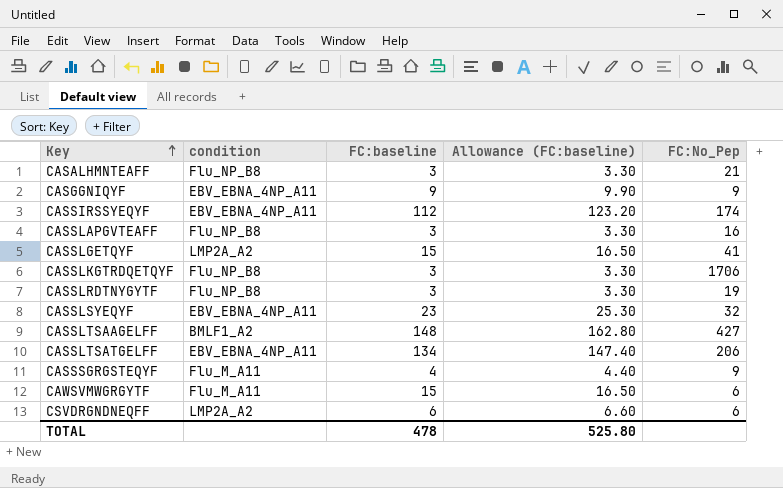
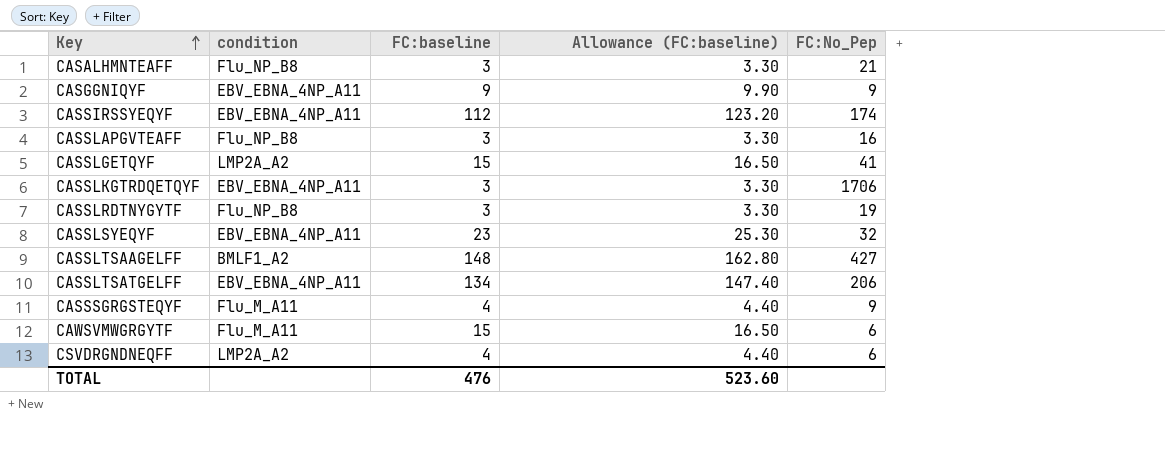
CASSLKGTRDQETQYF | condition: Flu_NP_B8 -> EBV_EBNA_4NP_A11
CSVDRGNDNEQFF | FC:baseline: 6 -> 4
CSVDRGNDNEQFF | Allowance (FC:baseline): 6.60 -> 4.40
TOTAL | FC:baseline: 478 -> 476
TOTAL | Allowance (FC:baseline): 525.80 -> 523.60

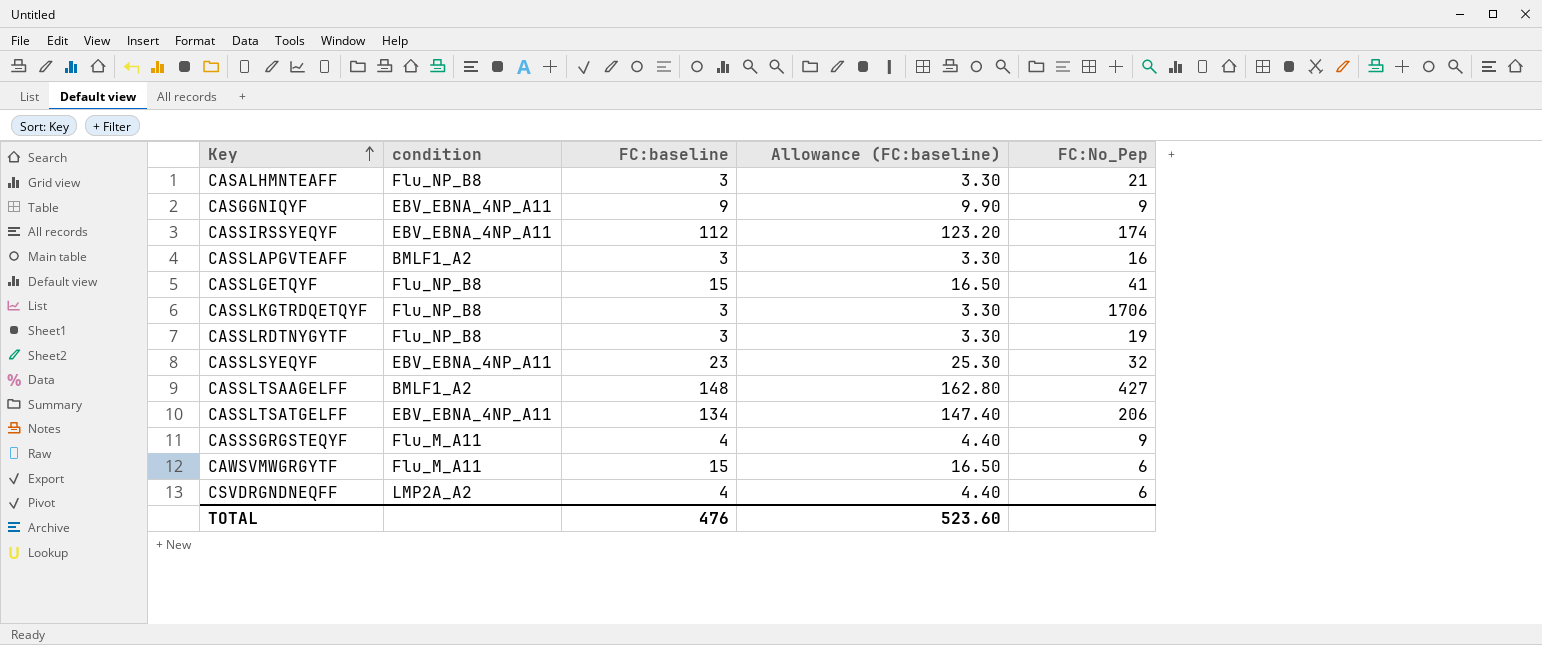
CASSLAPGVTEAFF | condition: Flu_NP_B8 -> BMLF1_A2
CASSLGETQYF | condition: LMP2A_A2 -> Flu_NP_B8
CASSLKGTRDQETQYF | condition: EBV_EBNA_4NP_A11 -> Flu_NP_B8

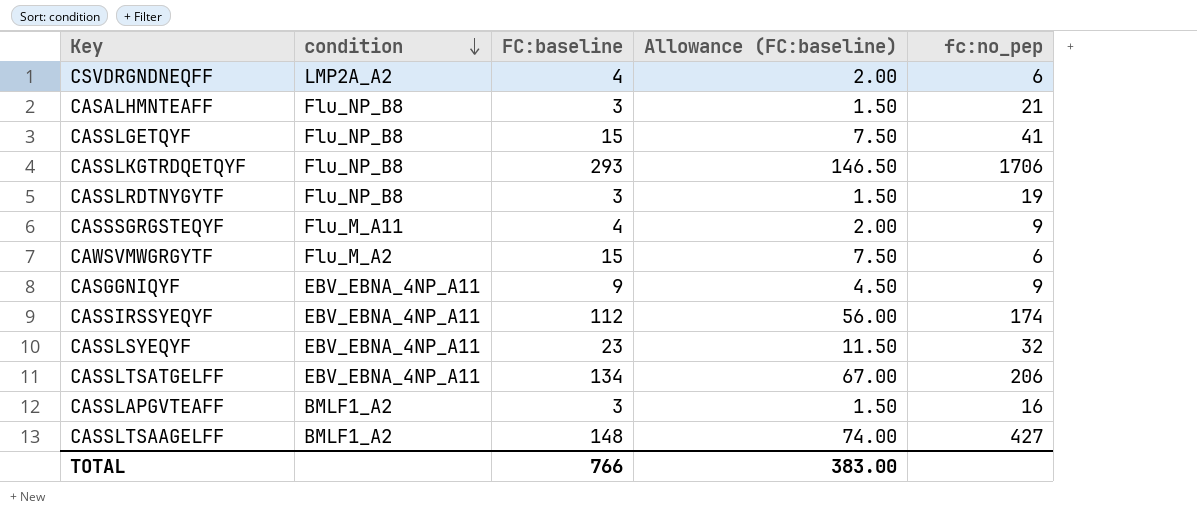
row order: Key ascending -> condition descending
column Allowance (FC:baseline) | formula: [FC:baseline] * 1.1 -> [FC:baseline] * 0.5
column name: FC:No_Pep -> fc:no_pep
CASSLKGTRDQETQYF | FC:baseline: 3 -> 293
CAWSVMWGRGYTF | condition: Flu_M_A11 -> Flu_M_A2
TOTAL | FC:baseline: 476 -> 766
TOTAL | Allowance (FC:baseline): 523.60 -> 383.00

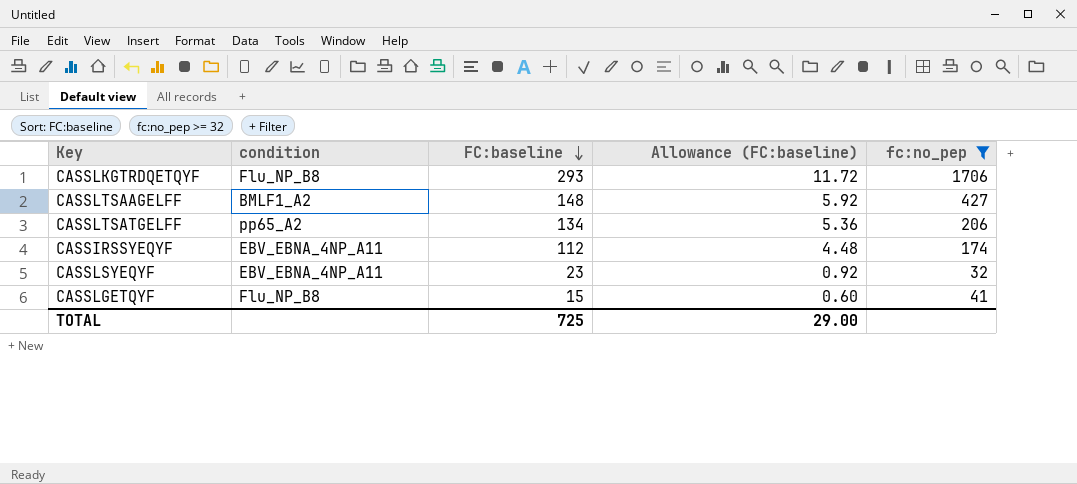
filter: none -> fc:no_pep >= 32
row order: condition descending -> FC:baseline descending
column Allowance (FC:baseline) | formula: [FC:baseline] * 0.5 -> [FC:baseline] * 0.04
CASSLTSATGELFF | condition: EBV_EBNA_4NP_A11 -> pp65_A2
TOTAL | FC:baseline: 766 -> 725
TOTAL | Allowance (FC:baseline): 383.00 -> 29.00

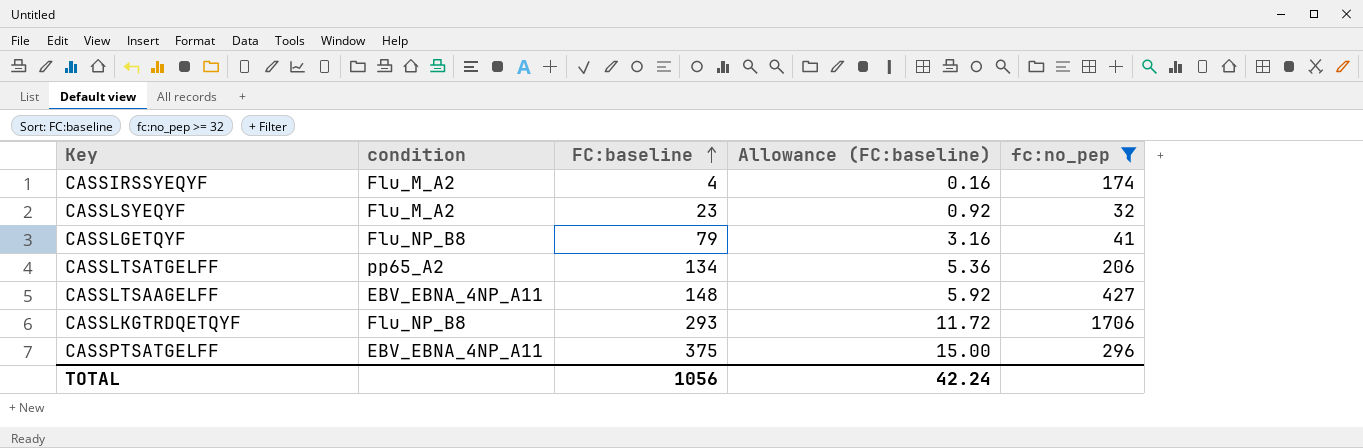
row order: FC:baseline descending -> FC:baseline ascending
CASSIRSSYEQYF | condition: EBV_EBNA_4NP_A11 -> Flu_M_A2
CASSIRSSYEQYF | FC:baseline: 112 -> 4
CASSIRSSYEQYF | Allowance (FC:baseline): 4.48 -> 0.16
CASSLSYEQYF | condition: EBV_EBNA_4NP_A11 -> Flu_M_A2
CASSLGETQYF | FC:baseline: 15 -> 79
CASSLGETQYF | Allowance (FC:baseline): 0.60 -> 3.16
CASSLTSAAGELFF | condition: BMLF1_A2 -> EBV_EBNA_4NP_A11
row CASSPTSATGELFF: none -> EBV_EBNA_4NP_A11 | 375 | 15.00 | 296
TOTAL | FC:baseline: 725 -> 1056
TOTAL | Allowance (FC:baseline): 29.00 -> 42.24

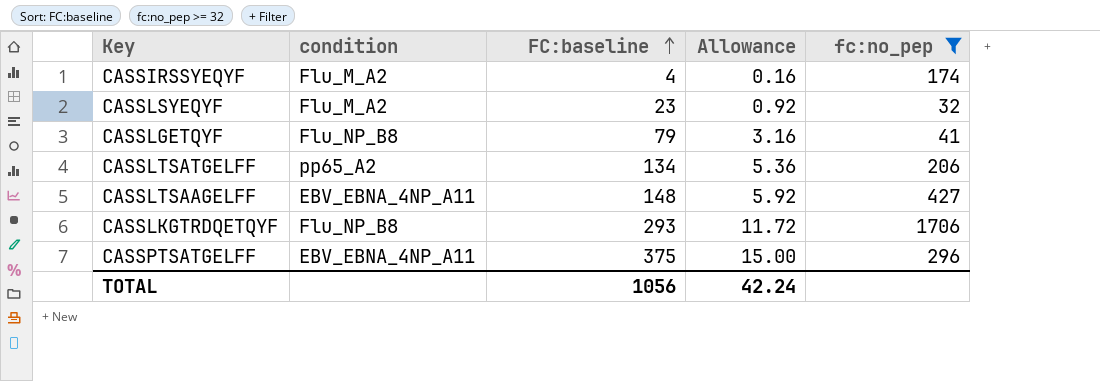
column name: Allowance (FC:baseline) -> Allowance

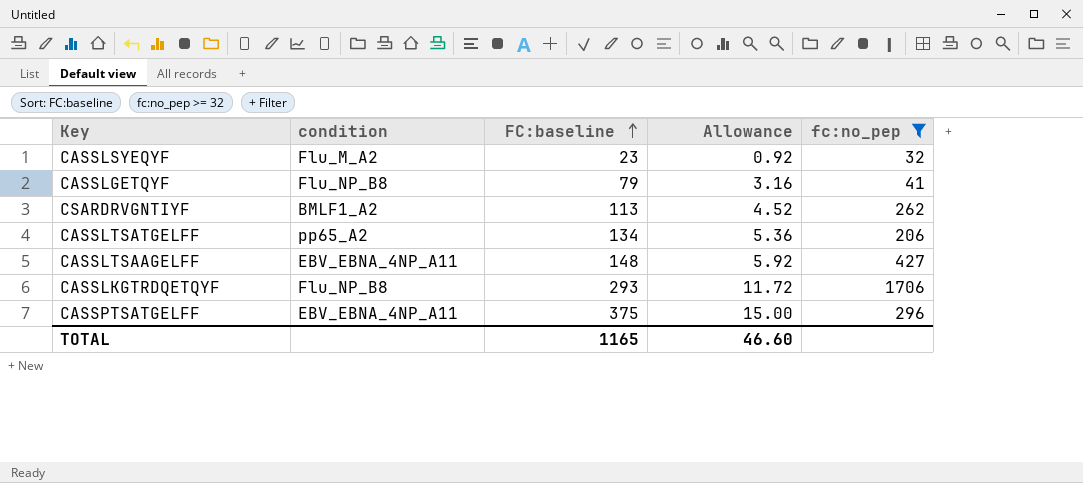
row CASSIRSSYEQYF: Flu_M_A2 | 4 | 0.16 | 174 -> none
row CSARDRVGNTIYF: none -> BMLF1_A2 | 113 | 4.52 | 262
TOTAL | FC:baseline: 1056 -> 1165
TOTAL | Allowance: 42.24 -> 46.60

